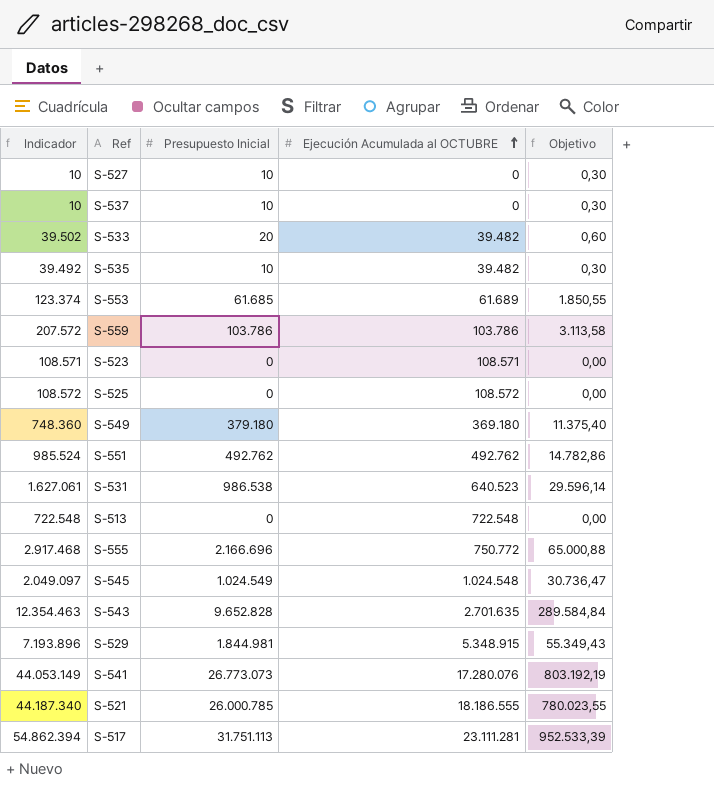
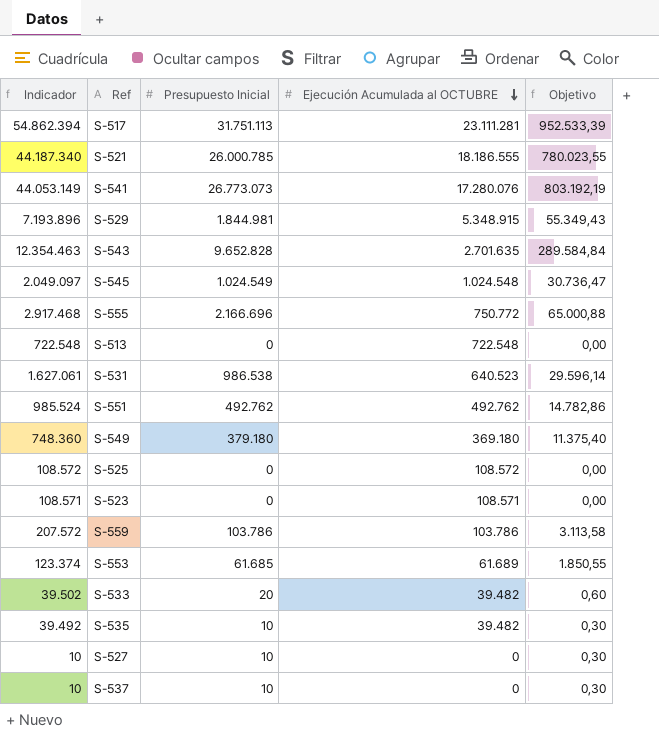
row order: Ejecución Acumulada al OCTUBRE ascending -> Ejecución Acumulada al OCTUBRE descending

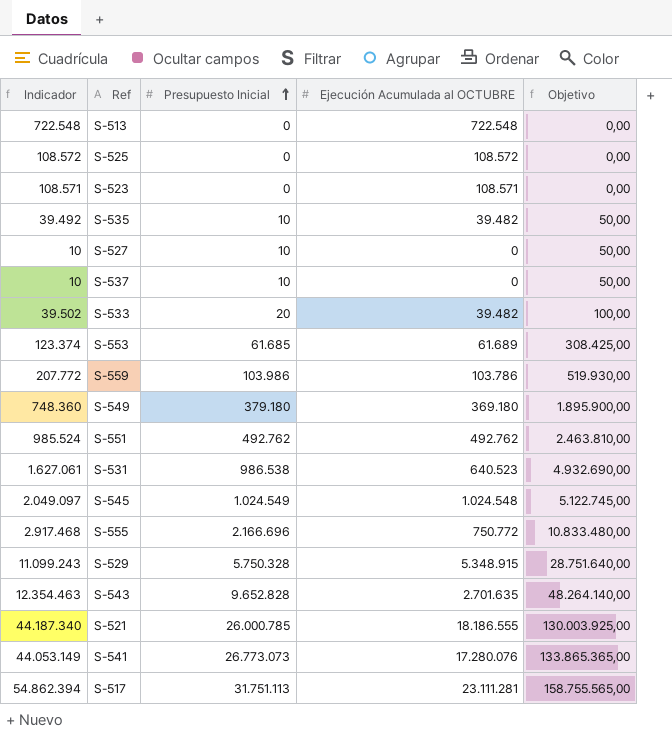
row order: Ejecución Acumulada al OCTUBRE descending -> Presupuesto Inicial ascending
column Objetivo | formula: [Presupuesto Inicial] * 0,03 -> [Presupuesto Inicial] * 5
S-559 | Indicador: 207.572 -> 207.772
S-559 | Presupuesto Inicial: 103.786 -> 103.986
S-529 | Indicador: 7.193.896 -> 11.099.243
S-529 | Presupuesto Inicial: 1.844.981 -> 5.750.328

